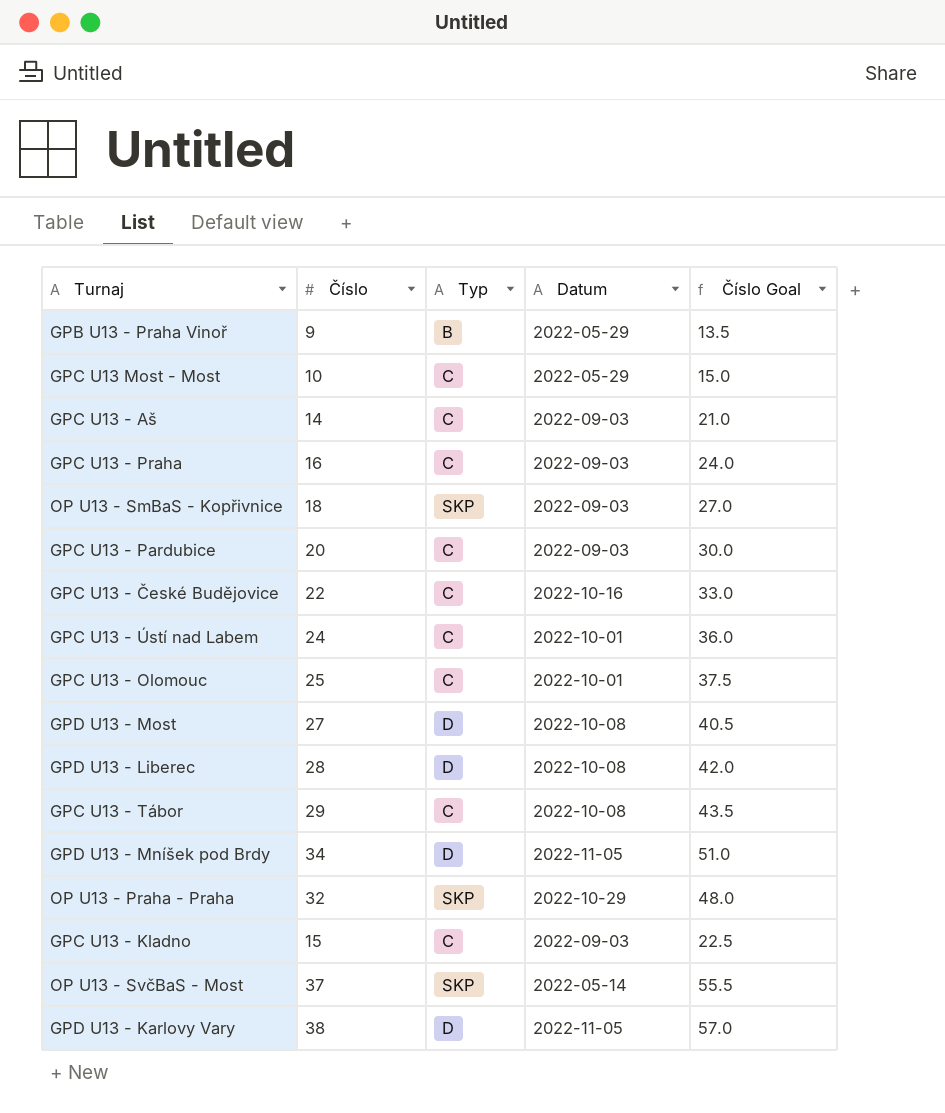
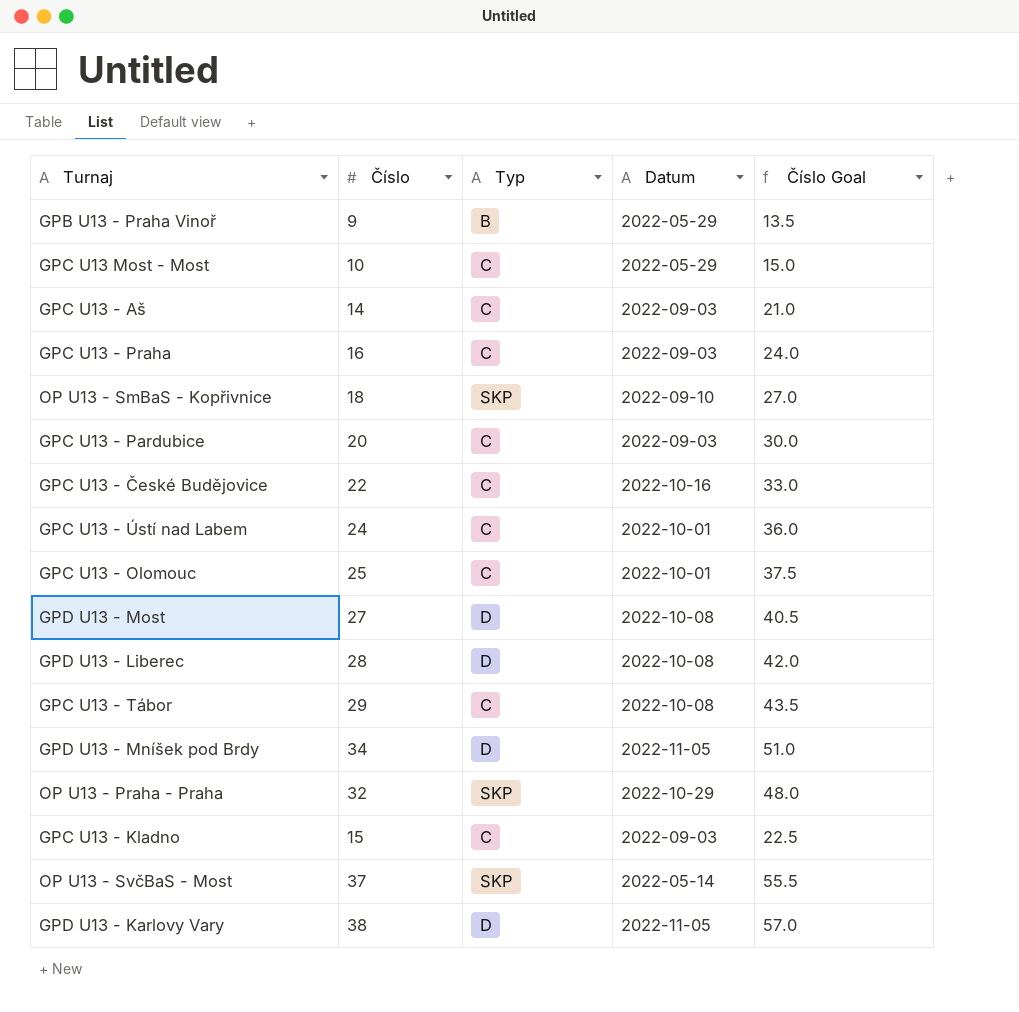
OP U13 - SmBaS - Kopřivnice | Datum: 2022-09-03 -> 2022-09-10

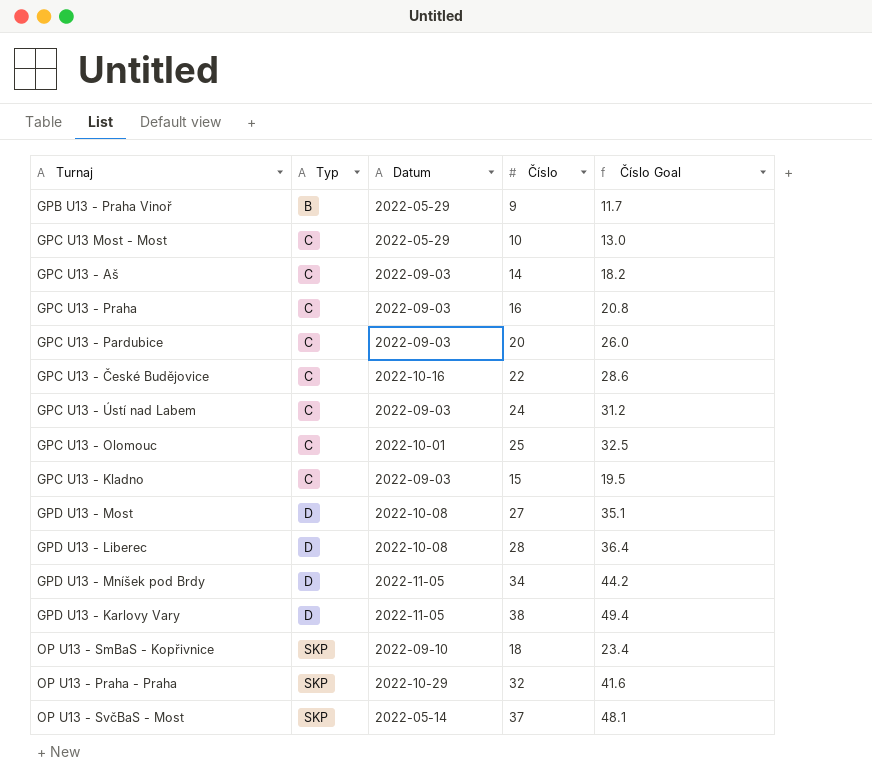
row order: none -> Typ ascending
column Číslo | position: 2 -> 4
column Číslo Goal | formula: [Číslo] * 1.5 -> [Číslo] * 1.3
row GPC U13 - Tábor: 29 | C | 2022-10-08 | 43.5 -> none
GPC U13 - Ústí nad Labem | Datum: 2022-10-01 -> 2022-09-03

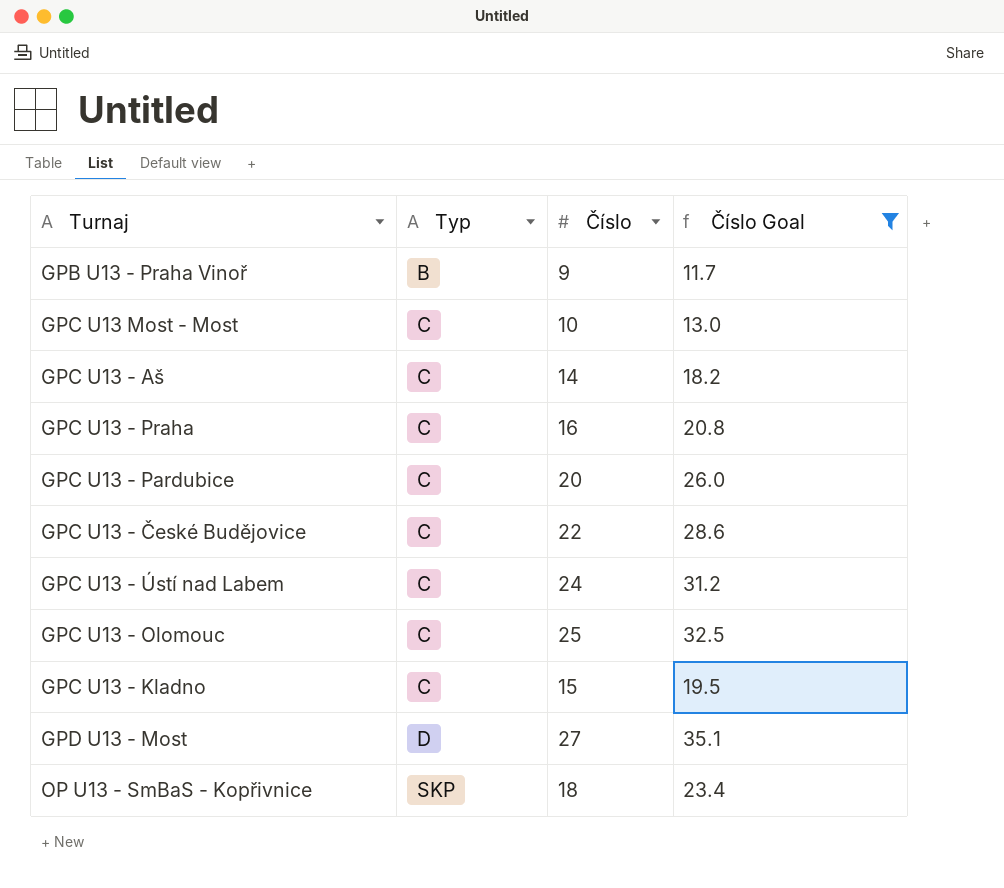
filter: none -> Číslo Goal <= 35.1
column Datum | position: 3 -> none

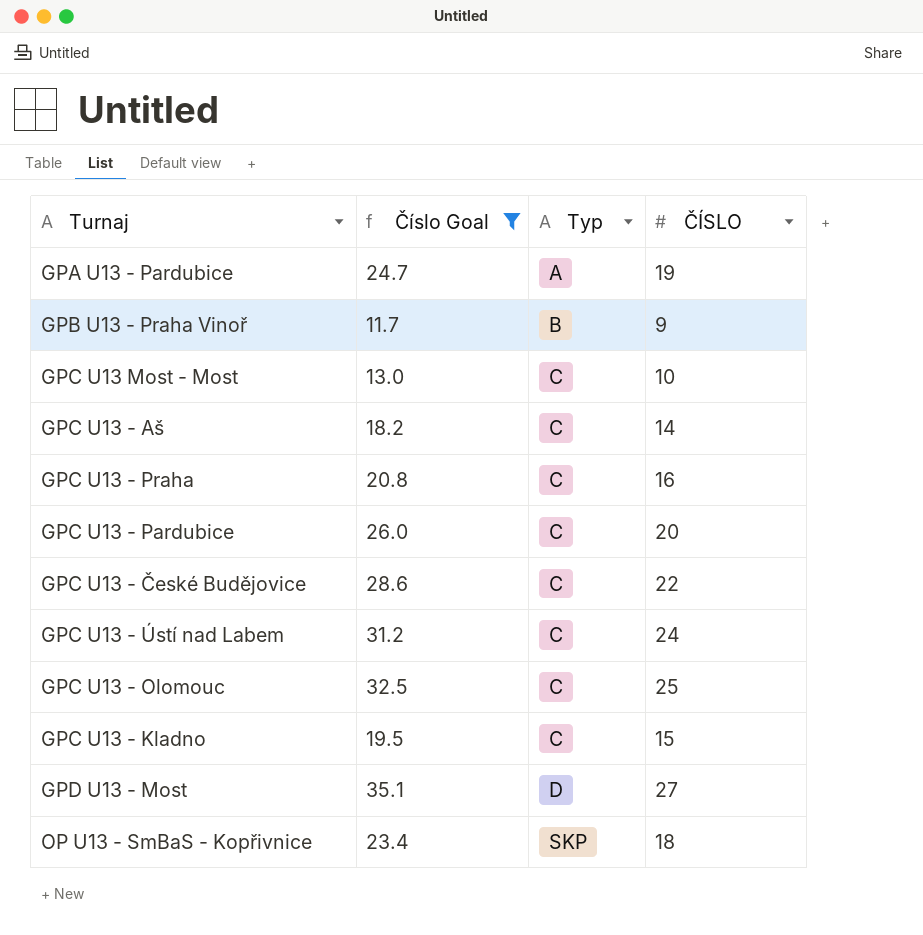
column Číslo Goal | position: 4 -> 2
column name: Číslo -> ČÍSLO
row GPA U13 - Pardubice: none -> 24.7 | A | 19

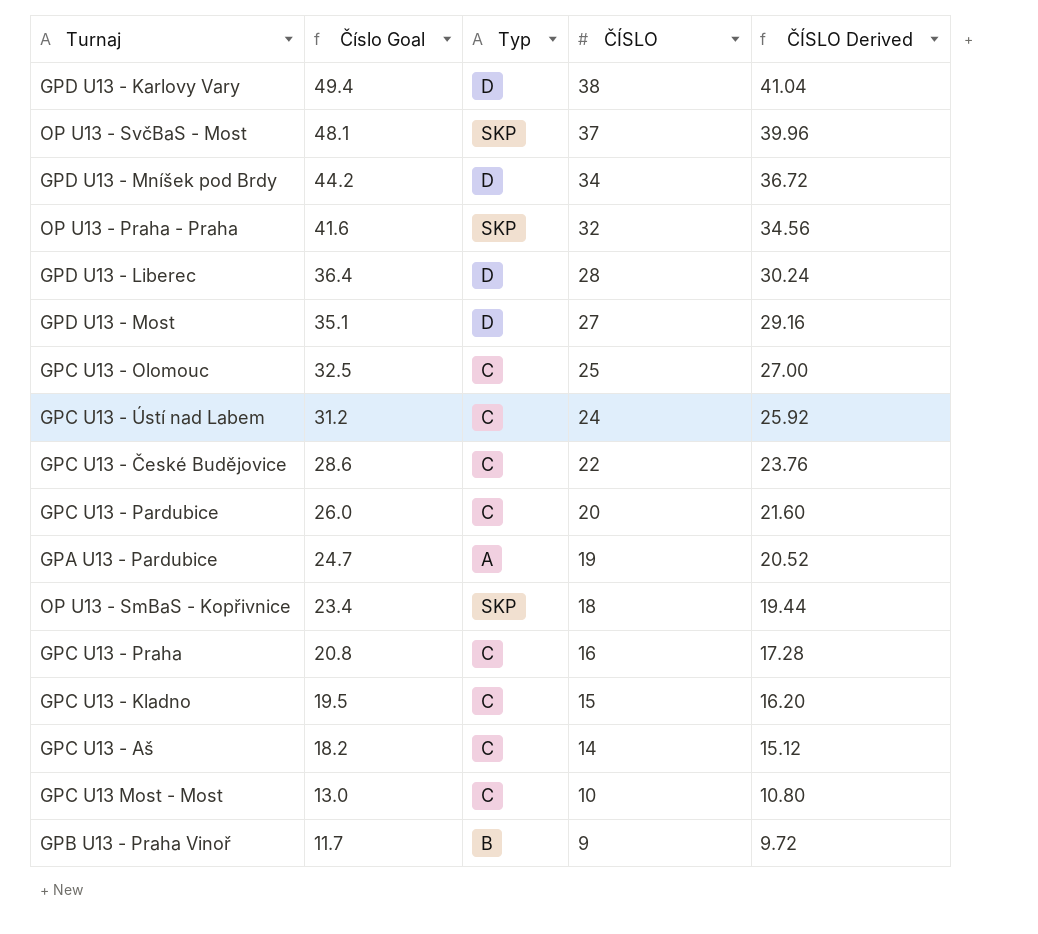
filter: Číslo Goal <= 35.1 -> none
row order: Typ ascending -> Číslo Goal descending
column ČÍSLO Derived | formula: none -> [ČÍSLO] * 1.08

